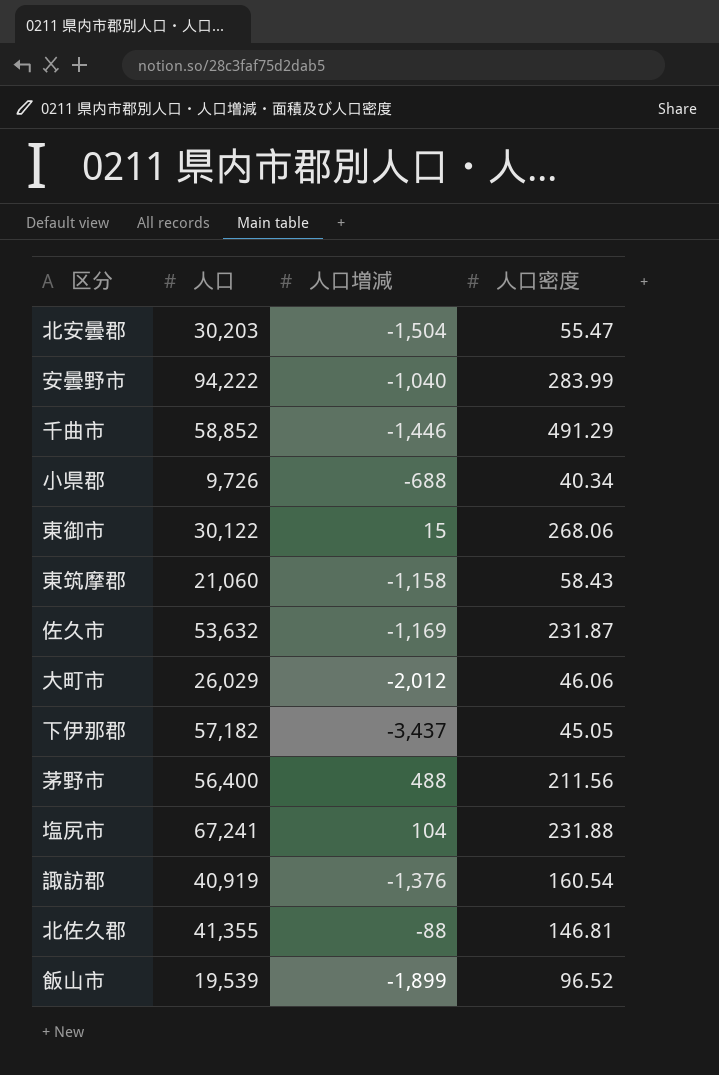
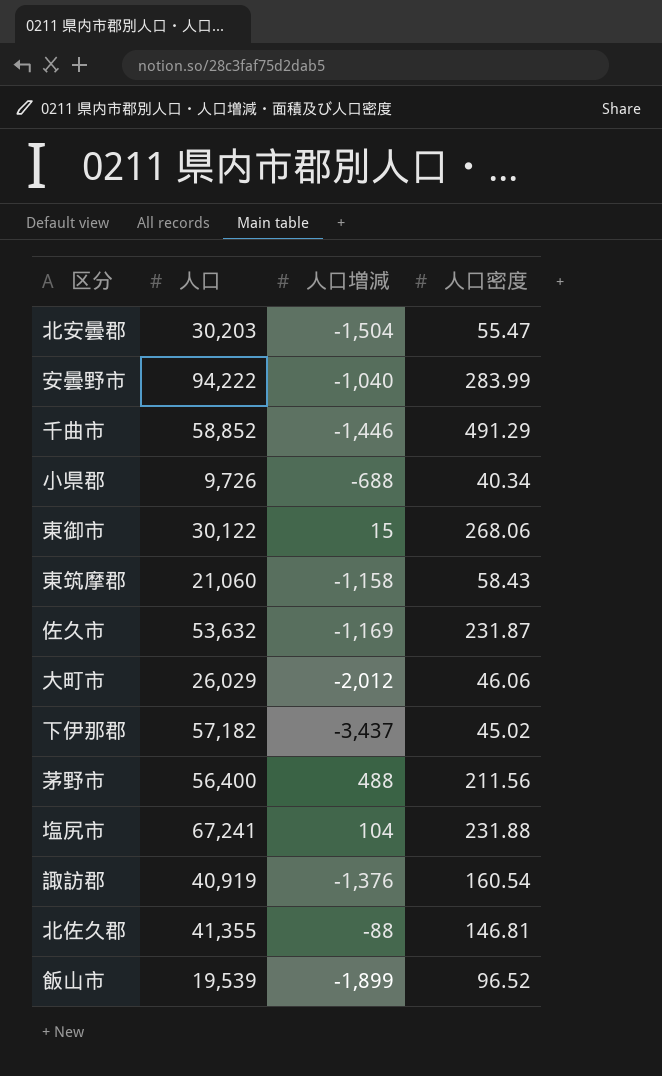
下伊那郡 | 人口密度: 45.05 -> 45.02

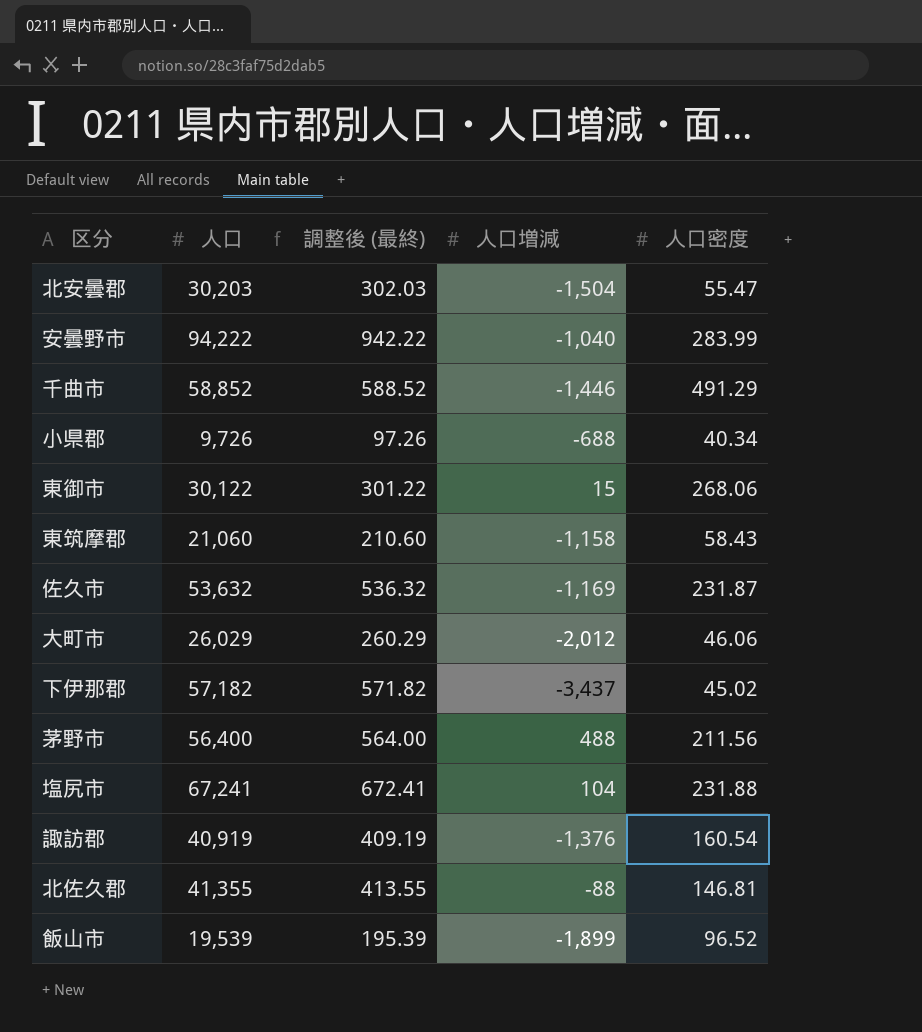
column 調整後 (最終) | formula: none -> [人口] * 0.01

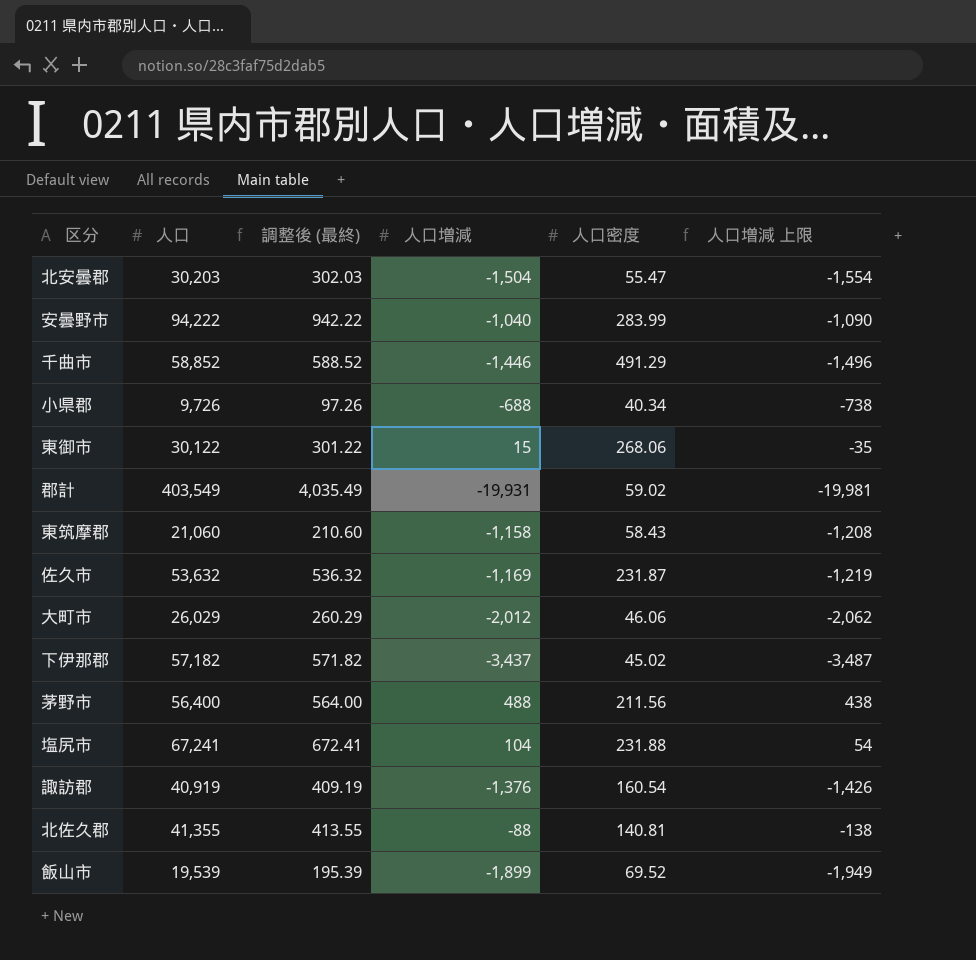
column 人口増減 上限 | formula: none -> [人口増減] - 50
row 郡計: none -> 403,549 | 4,035.49 | -19,931 | 59.02 | -19,981
北佐久郡 | 人口密度: 146.81 -> 140.81
飯山市 | 人口密度: 96.52 -> 69.52

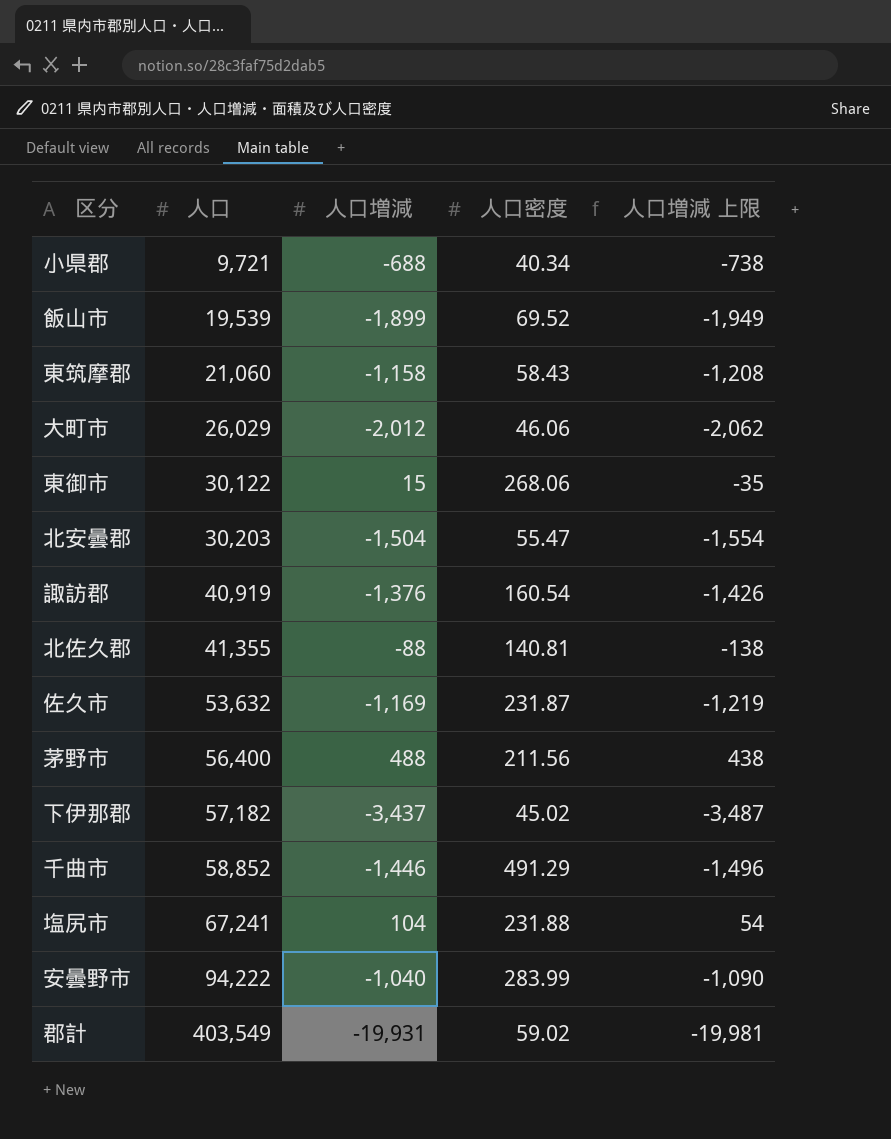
row order: none -> 人口 ascending
column 調整後 (最終) | formula: [人口] * 0.01 -> none
小県郡 | 人口: 9,726 -> 9,721

